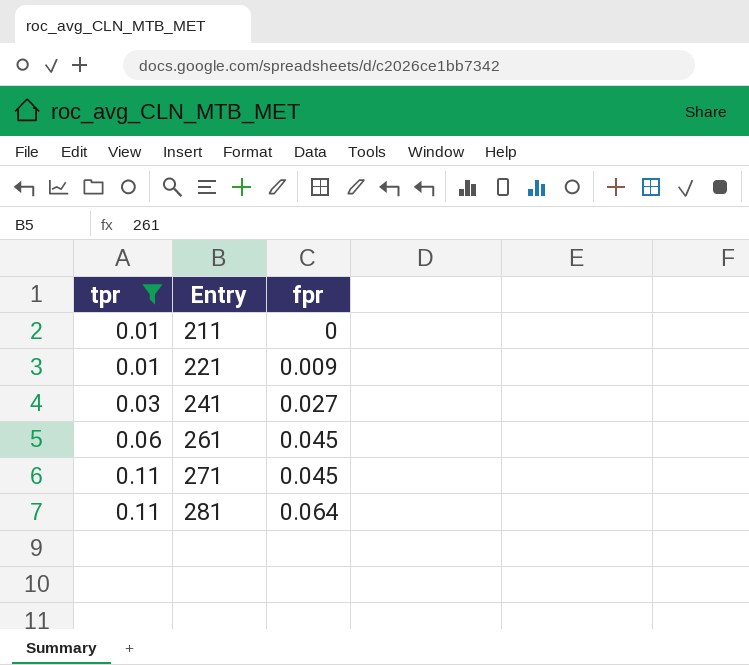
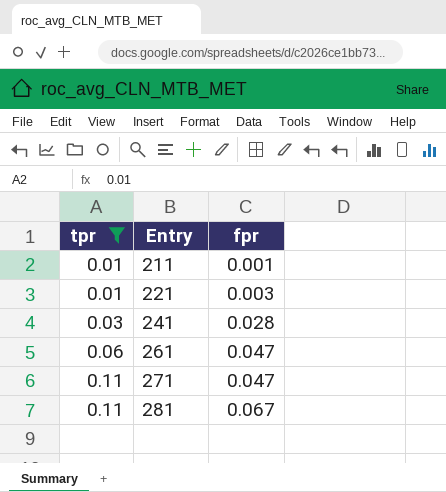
211 | fpr: 0 -> 0.001
221 | fpr: 0.009 -> 0.003
241 | fpr: 0.027 -> 0.028
261 | fpr: 0.045 -> 0.047
271 | fpr: 0.045 -> 0.047
281 | fpr: 0.064 -> 0.067

